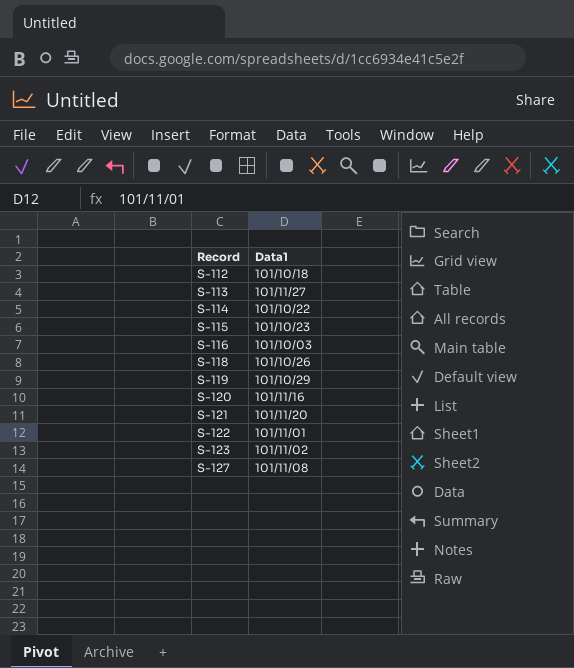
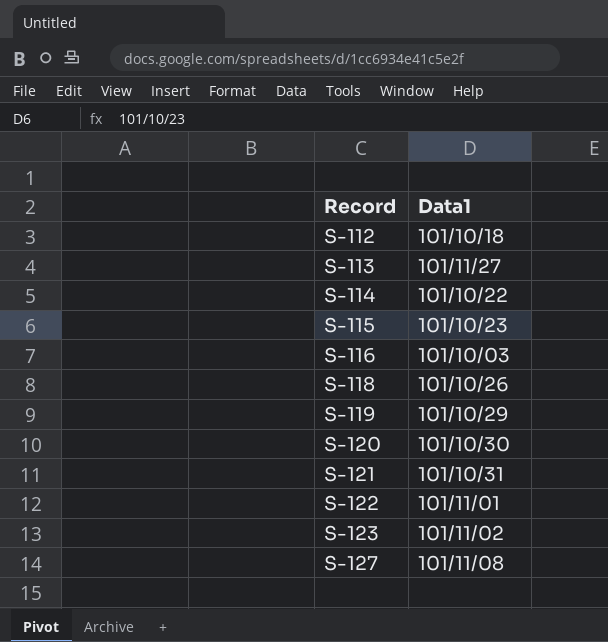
S-120 | Data1: 101/11/16 -> 101/10/30
S-121 | Data1: 101/11/20 -> 101/10/31

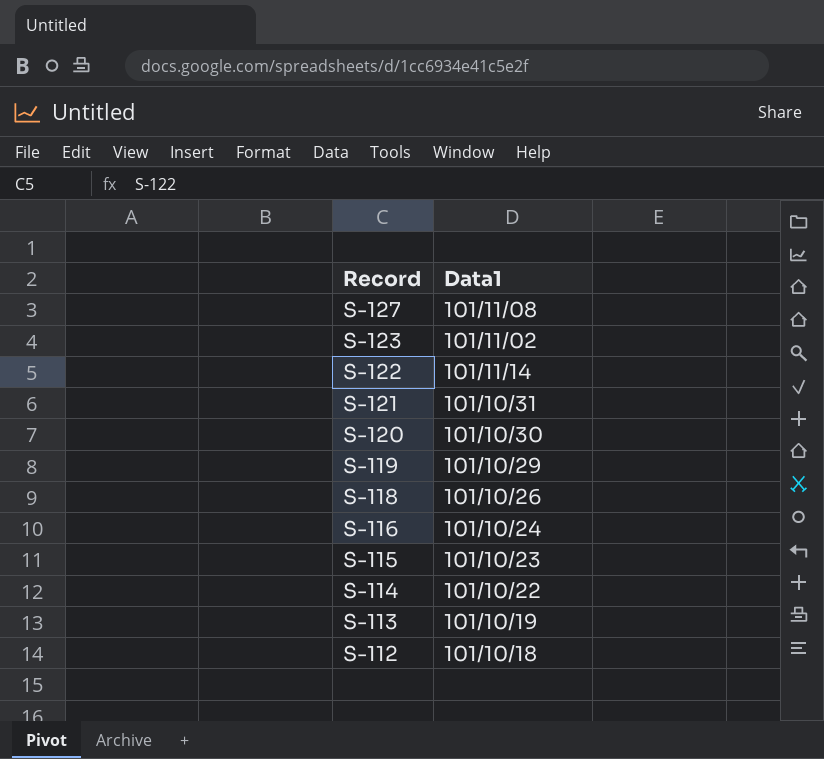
row order: Record ascending -> Record descending
S-122 | Data1: 101/11/01 -> 101/11/14
S-116 | Data1: 101/10/03 -> 101/10/24
S-113 | Data1: 101/11/27 -> 101/10/19

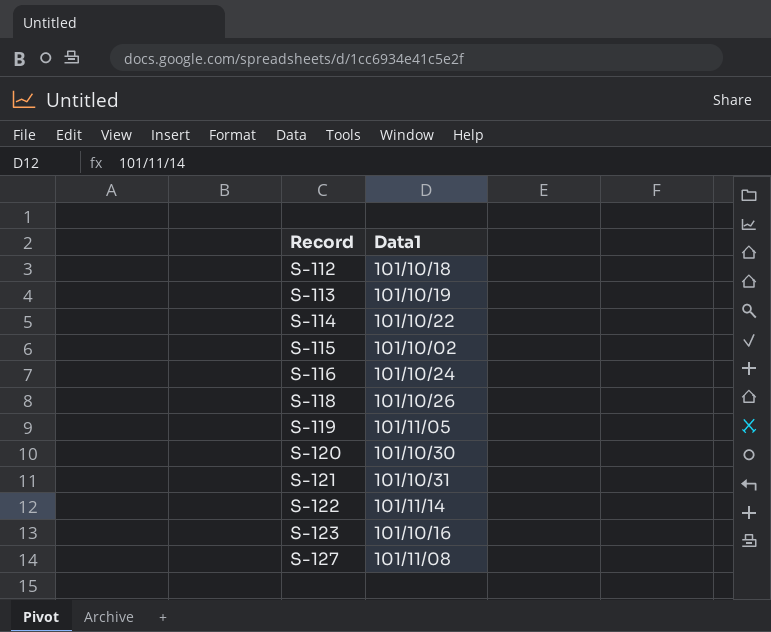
row order: Record descending -> Record ascending
S-115 | Data1: 101/10/23 -> 101/10/02
S-119 | Data1: 101/10/29 -> 101/11/05
S-123 | Data1: 101/11/02 -> 101/10/16

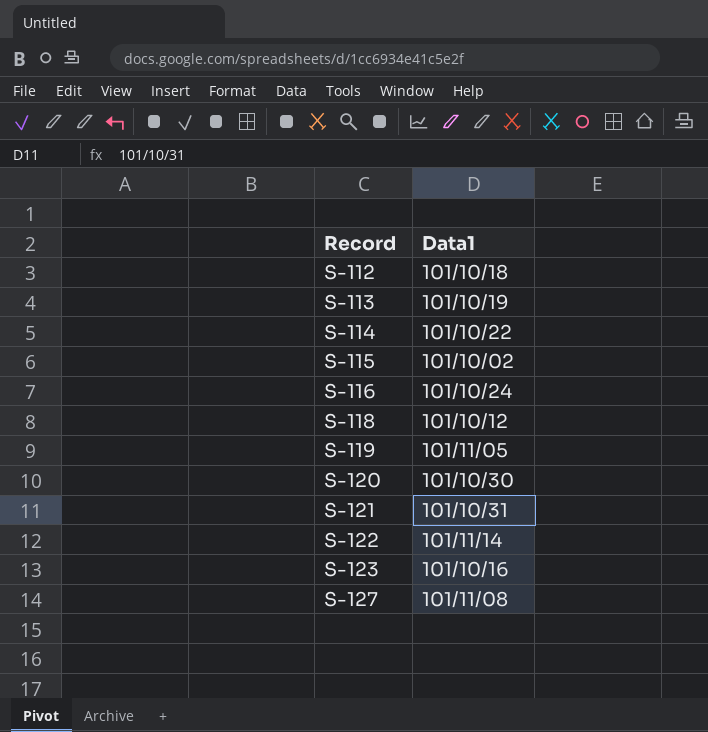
S-118 | Data1: 101/10/26 -> 101/10/12

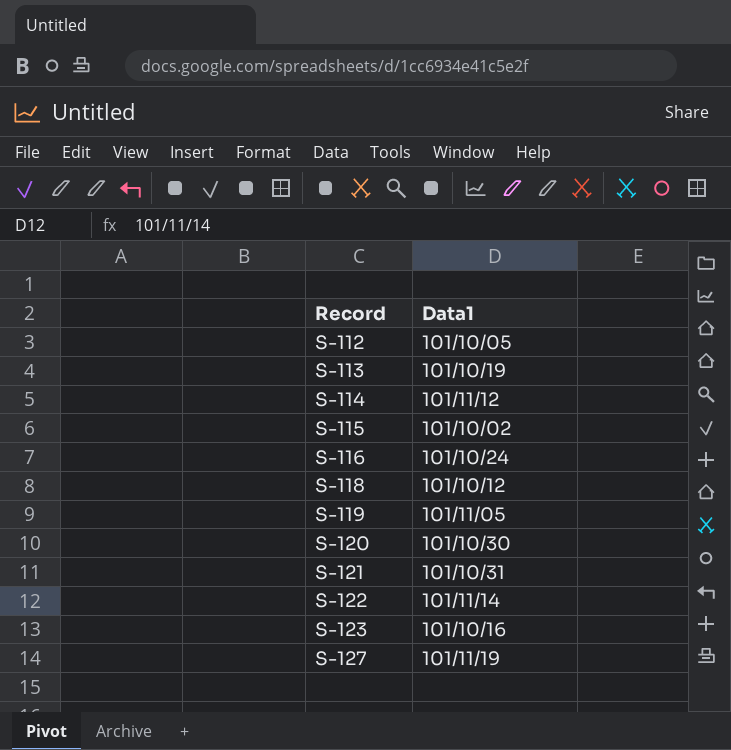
S-112 | Data1: 101/10/18 -> 101/10/05
S-114 | Data1: 101/10/22 -> 101/11/12
S-127 | Data1: 101/11/08 -> 101/11/19

